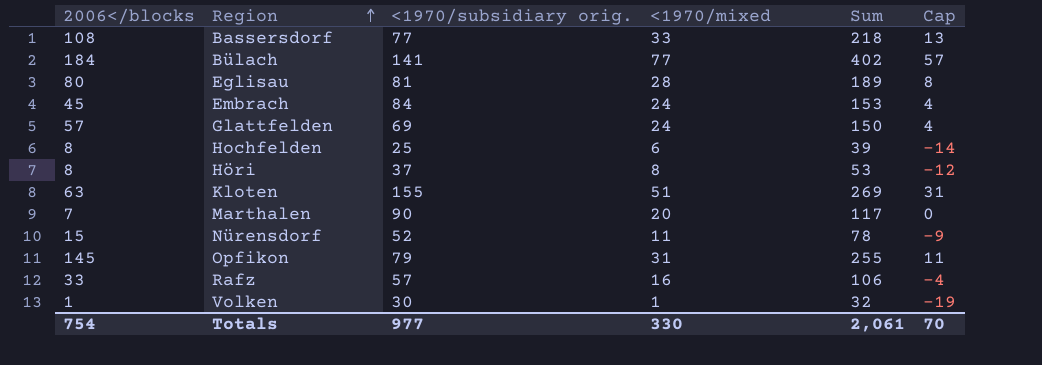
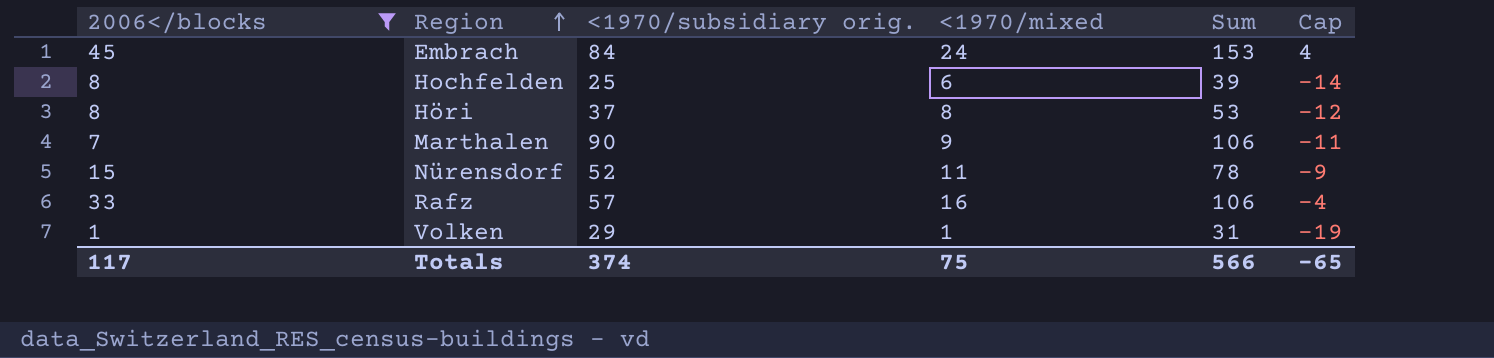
filter: none -> 2006</blocks <= 45
Marthalen | <1970/mixed: 20 -> 9
Marthalen | Sum: 117 -> 106
Marthalen | Cap: 0 -> -11
Volken | <1970/subsidiary orig.: 30 -> 29
Volken | Sum: 32 -> 31
Totals | 2006</blocks: 754 -> 117
Totals | <1970/subsidiary orig.: 977 -> 374
Totals | <1970/mixed: 330 -> 75
Totals | Sum: 2,061 -> 566
Totals | Cap: 70 -> -65

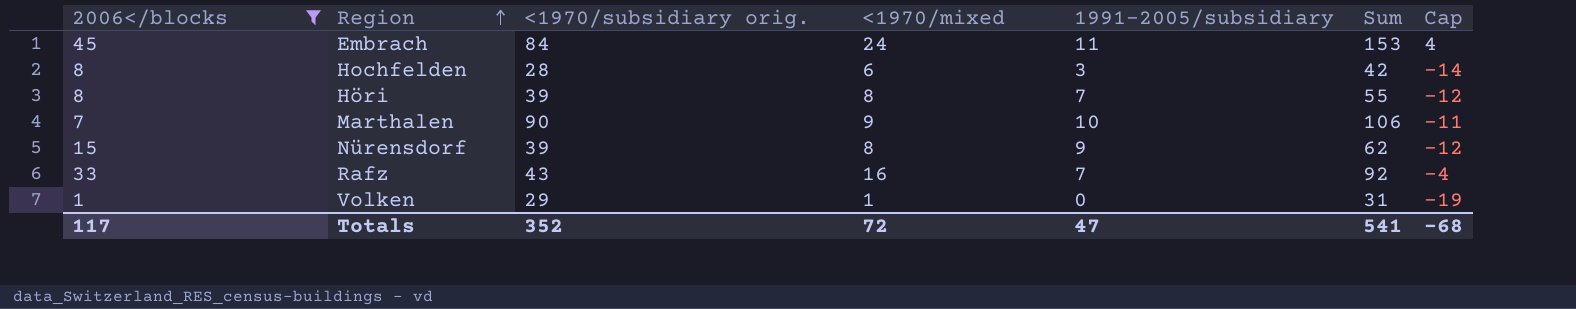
column 1991-2005/subsidiary | position: none -> 5
Hochfelden | <1970/subsidiary orig.: 25 -> 28
Hochfelden | Sum: 39 -> 42
Höri | <1970/subsidiary orig.: 37 -> 39
Höri | Sum: 53 -> 55
Nürensdorf | <1970/subsidiary orig.: 52 -> 39
Nürensdorf | <1970/mixed: 11 -> 8
Nürensdorf | Sum: 78 -> 62
Nürensdorf | Cap: -9 -> -12
Rafz | <1970/subsidiary orig.: 57 -> 43
Rafz | Sum: 106 -> 92
Totals | <1970/subsidiary orig.: 374 -> 352
Totals | <1970/mixed: 75 -> 72
Totals | Sum: 566 -> 541
Totals | Cap: -65 -> -68

